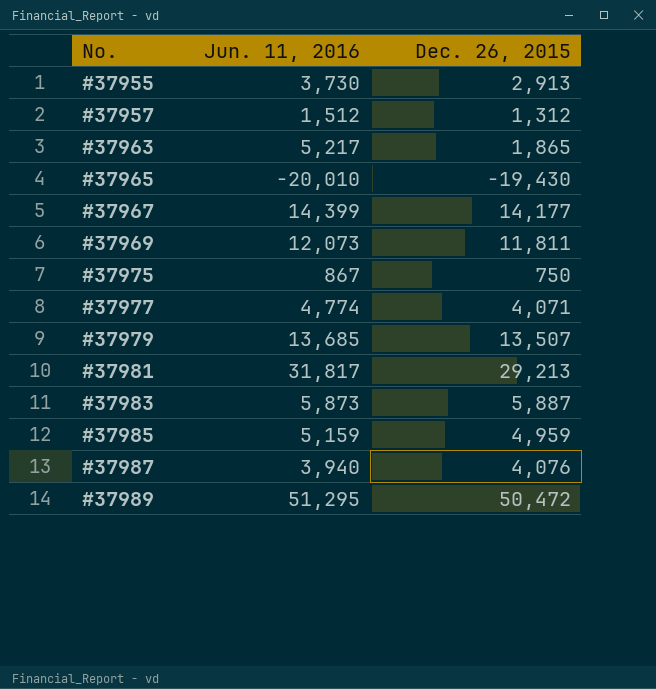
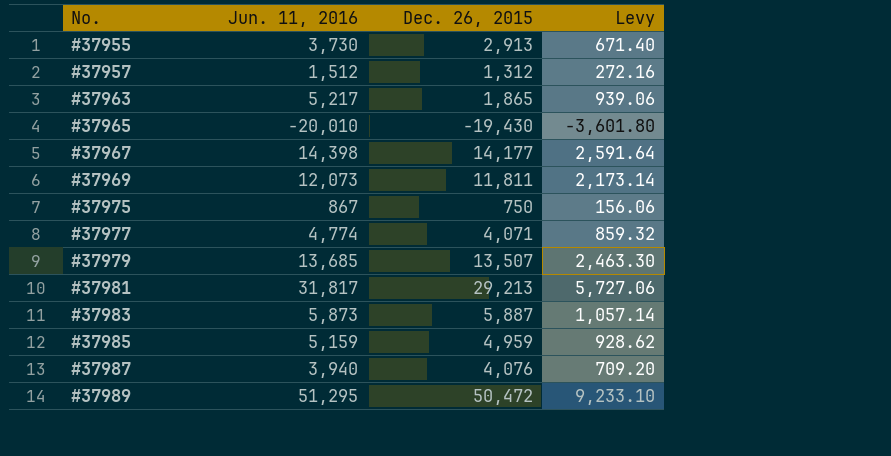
column Levy | formula: none -> [Jun. 11, 2016] * 0.18
#37967 | Jun. 11, 2016: 14,399 -> 14,398

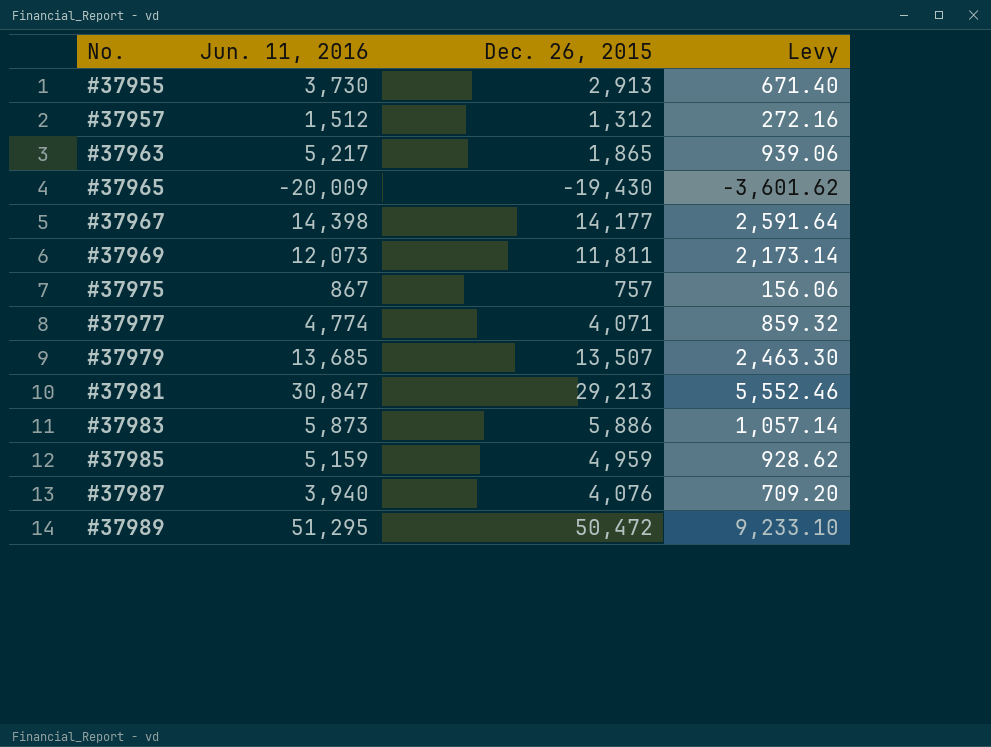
#37965 | Jun. 11, 2016: -20,010 -> -20,009
#37965 | Levy: -3,601.80 -> -3,601.62
#37975 | Dec. 26, 2015: 750 -> 757
#37981 | Jun. 11, 2016: 31,817 -> 30,847
#37981 | Levy: 5,727.06 -> 5,552.46
#37983 | Dec. 26, 2015: 5,887 -> 5,886

